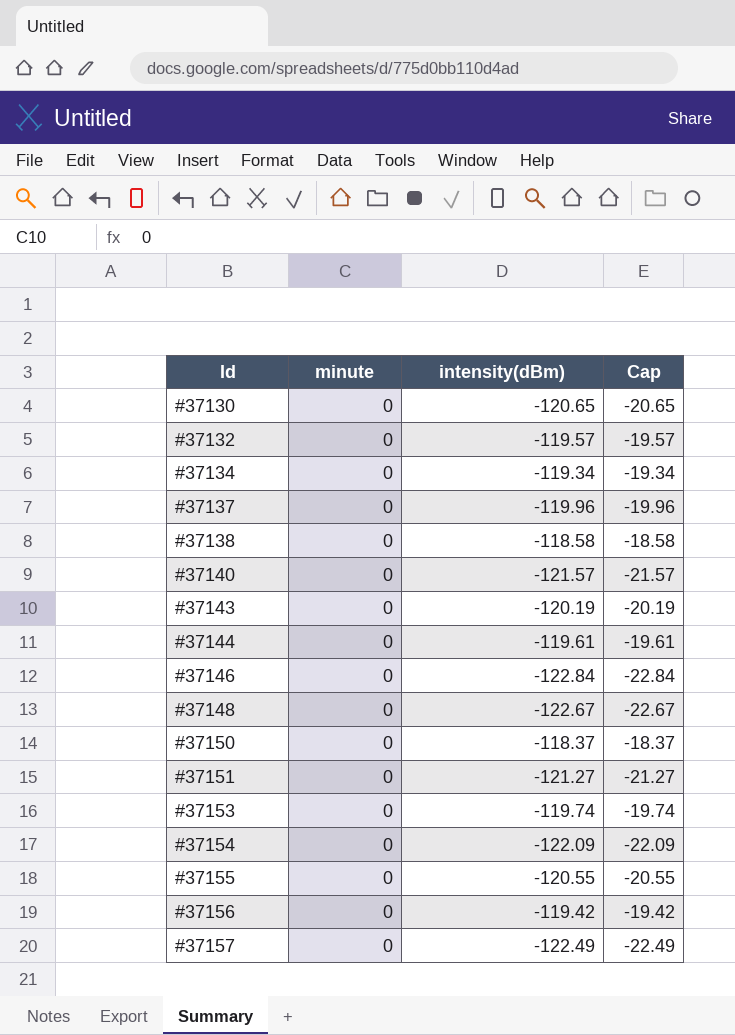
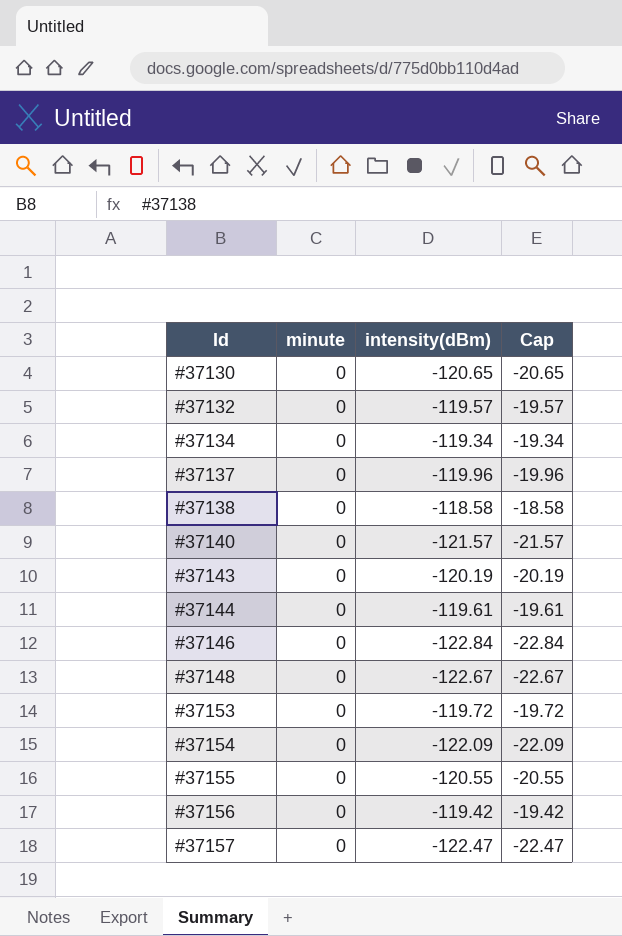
row #37150: 0 | -118.37 | -18.37 -> none
row #37151: 0 | -121.27 | -21.27 -> none
#37153 | intensity(dBm): -119.74 -> -119.72
#37153 | Cap: -19.74 -> -19.72
#37157 | intensity(dBm): -122.49 -> -122.47
#37157 | Cap: -22.49 -> -22.47

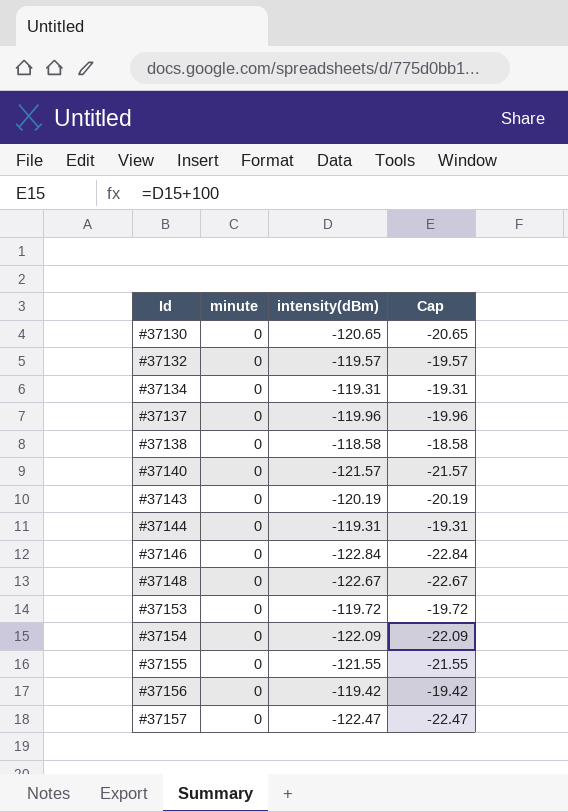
#37134 | intensity(dBm): -119.34 -> -119.31
#37134 | Cap: -19.34 -> -19.31
#37144 | intensity(dBm): -119.61 -> -119.31
#37144 | Cap: -19.61 -> -19.31
#37155 | intensity(dBm): -120.55 -> -121.55
#37155 | Cap: -20.55 -> -21.55

